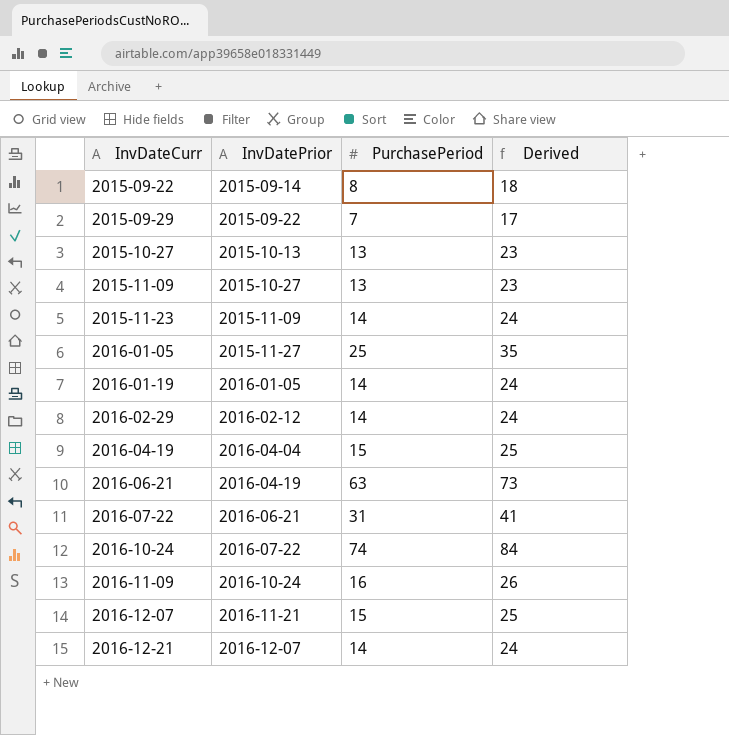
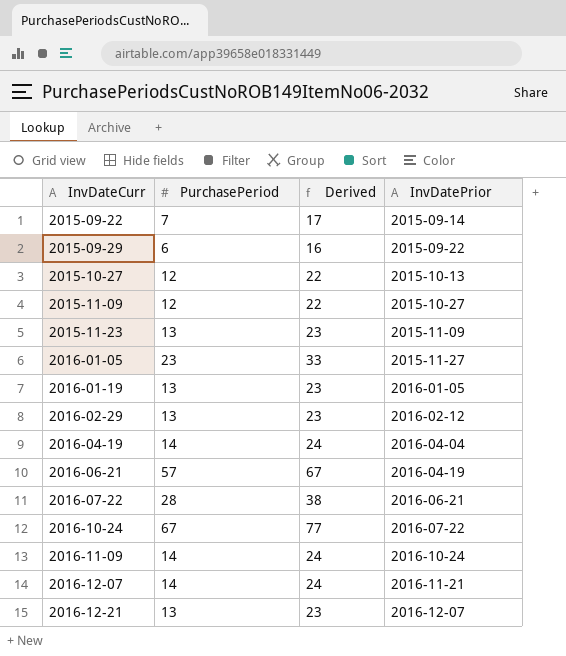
column InvDatePrior | position: 2 -> 4
2015-09-22 | PurchasePeriod: 8 -> 7
2015-09-22 | Derived: 18 -> 17
2015-09-29 | PurchasePeriod: 7 -> 6
2015-09-29 | Derived: 17 -> 16
2015-10-27 | PurchasePeriod: 13 -> 12
2015-10-27 | Derived: 23 -> 22
2015-11-09 | PurchasePeriod: 13 -> 12
2015-11-09 | Derived: 23 -> 22
2015-11-23 | PurchasePeriod: 14 -> 13
2015-11-23 | Derived: 24 -> 23
2016-01-05 | PurchasePeriod: 25 -> 23
2016-01-05 | Derived: 35 -> 33
2016-01-19 | PurchasePeriod: 14 -> 13
2016-01-19 | Derived: 24 -> 23
2016-02-29 | PurchasePeriod: 14 -> 13
2016-02-29 | Derived: 24 -> 23
2016-04-19 | PurchasePeriod: 15 -> 14
2016-04-19 | Derived: 25 -> 24
2016-06-21 | PurchasePeriod: 63 -> 57
2016-06-21 | Derived: 73 -> 67
2016-07-22 | PurchasePeriod: 31 -> 28
2016-07-22 | Derived: 41 -> 38
2016-10-24 | PurchasePeriod: 74 -> 67
2016-10-24 | Derived: 84 -> 77
2016-11-09 | PurchasePeriod: 16 -> 14
2016-11-09 | Derived: 26 -> 24
2016-12-07 | PurchasePeriod: 15 -> 14
2016-12-07 | Derived: 25 -> 24
2016-12-21 | PurchasePeriod: 14 -> 13
2016-12-21 | Derived: 24 -> 23

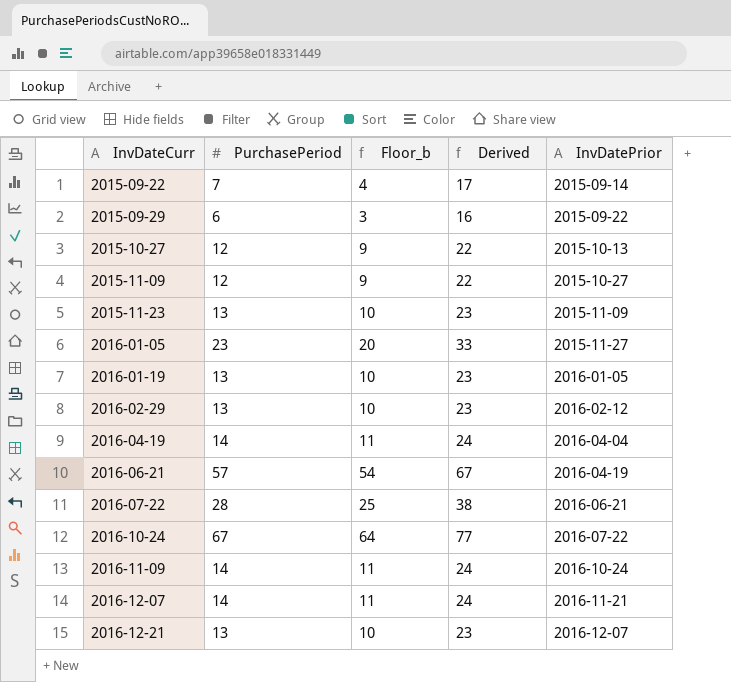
column Floor_b | formula: none -> [PurchasePeriod] - 3

